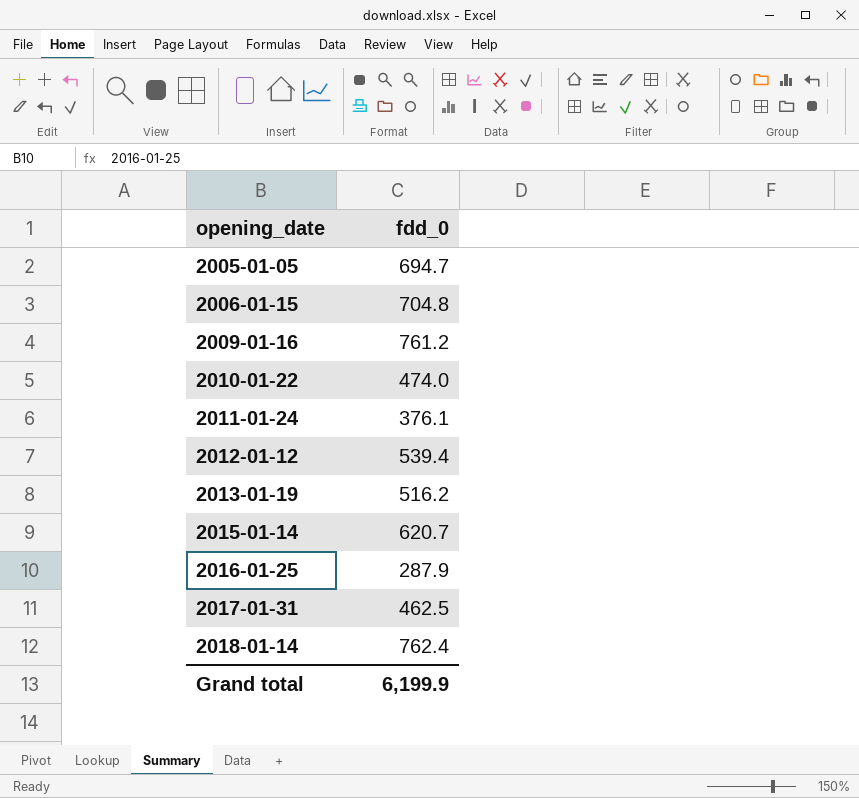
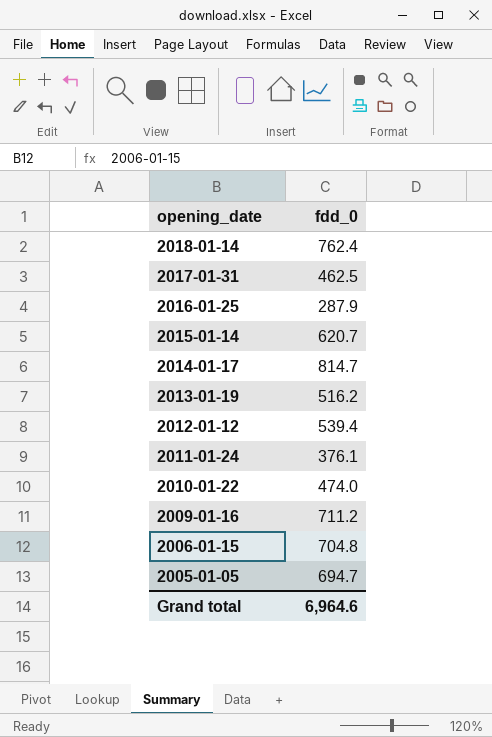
row order: opening_date ascending -> opening_date descending
row 2014-01-17: none -> 814.7
2009-01-16 | fdd_0: 761.2 -> 711.2
Grand total | fdd_0: 6,199.9 -> 6,964.6

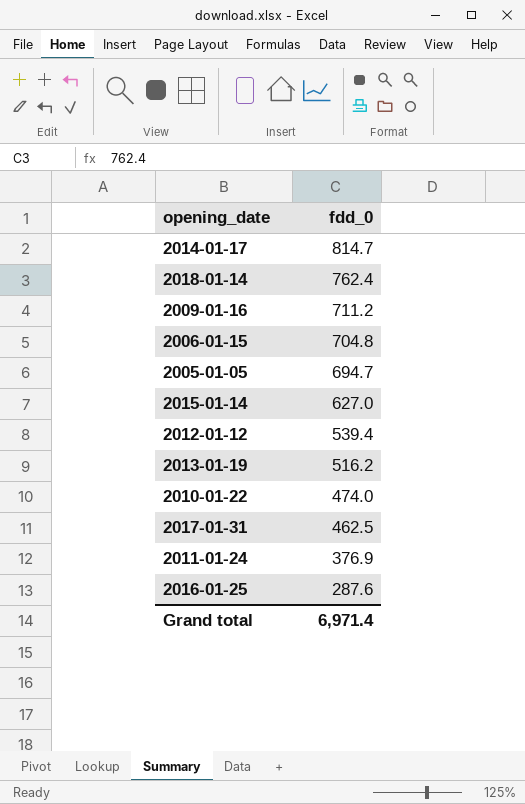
row order: opening_date descending -> fdd_0 descending
2015-01-14 | fdd_0: 620.7 -> 627.0
2011-01-24 | fdd_0: 376.1 -> 376.9
2016-01-25 | fdd_0: 287.9 -> 287.6
Grand total | fdd_0: 6,964.6 -> 6,971.4

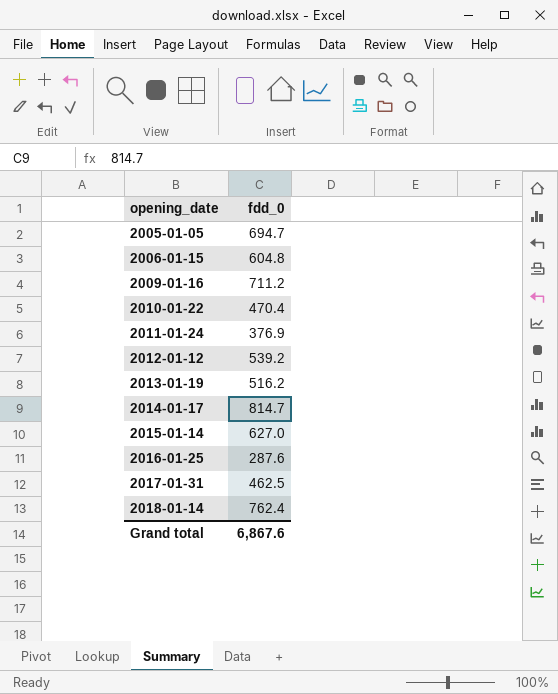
row order: fdd_0 descending -> opening_date ascending
2006-01-15 | fdd_0: 704.8 -> 604.8
2010-01-22 | fdd_0: 474.0 -> 470.4
2012-01-12 | fdd_0: 539.4 -> 539.2
Grand total | fdd_0: 6,971.4 -> 6,867.6

